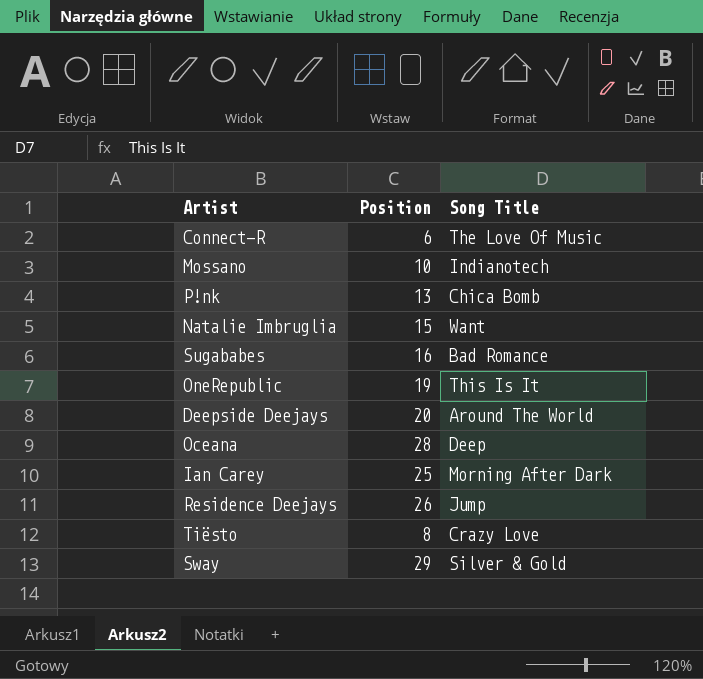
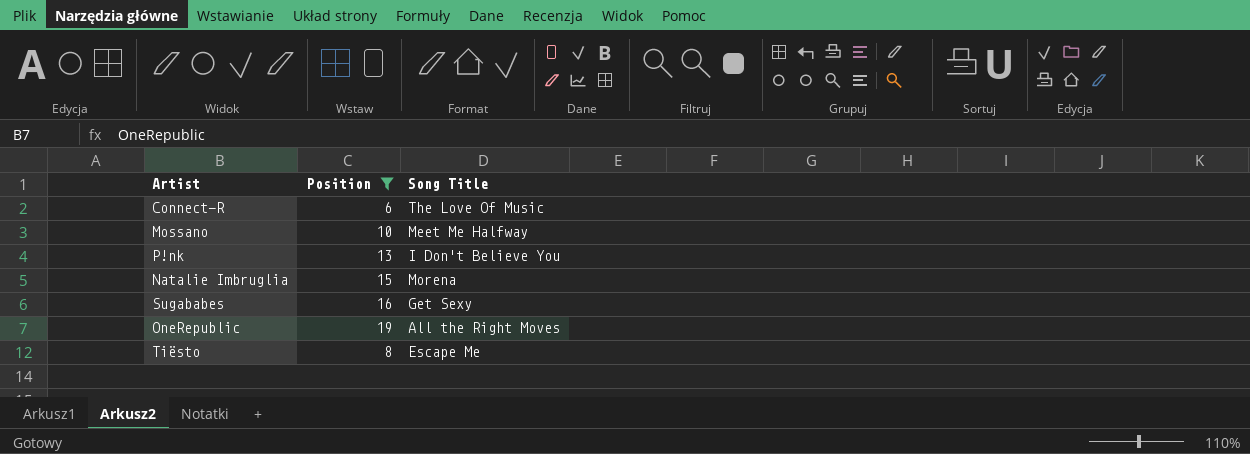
filter: none -> Position <= 19
Mossano | Song Title: Indianotech -> Meet Me Halfway
P!nk | Song Title: Chica Bomb -> I Don't Believe You
Natalie Imbruglia | Song Title: Want -> Morena
Sugababes | Song Title: Bad Romance -> Get Sexy
OneRepublic | Song Title: This Is It -> All the Right Moves
Tiësto | Song Title: Crazy Love -> Escape Me

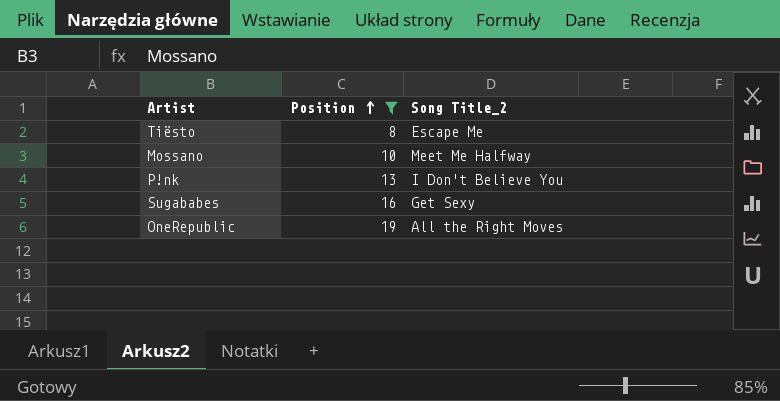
row order: none -> Position ascending
column name: Song Title -> Song Title_2
row Connect-R: 6 | The Love Of Music -> none
row Natalie Imbruglia: 15 | Morena -> none

